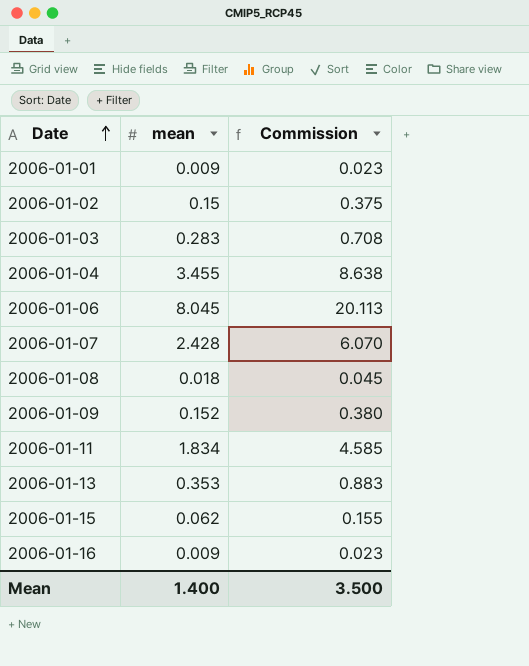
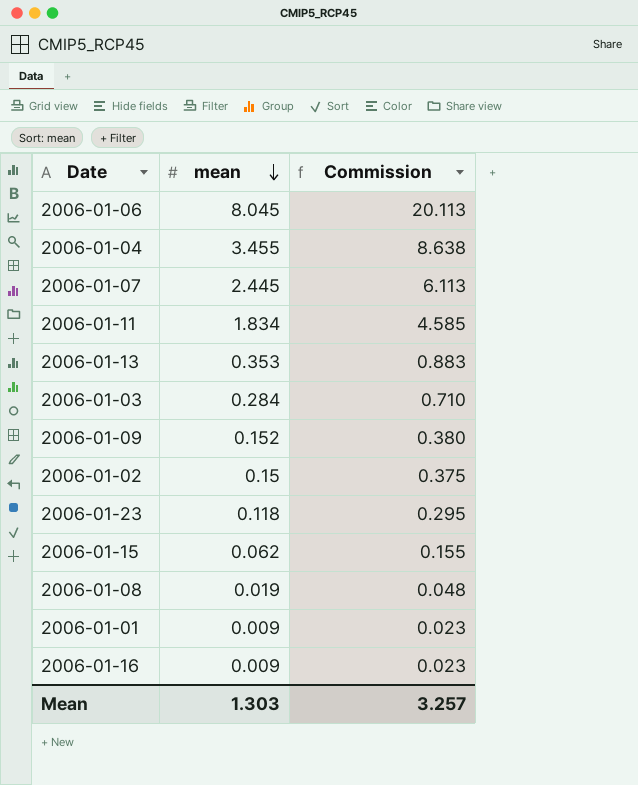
row order: Date ascending -> mean descending
2006-01-07 | mean: 2.428 -> 2.445
2006-01-07 | Commission: 6.070 -> 6.113
2006-01-03 | mean: 0.283 -> 0.284
2006-01-03 | Commission: 0.708 -> 0.710
row 2006-01-23: none -> 0.118 | 0.295
2006-01-08 | mean: 0.018 -> 0.019
2006-01-08 | Commission: 0.045 -> 0.048
Mean | mean: 1.400 -> 1.303
Mean | Commission: 3.500 -> 3.257

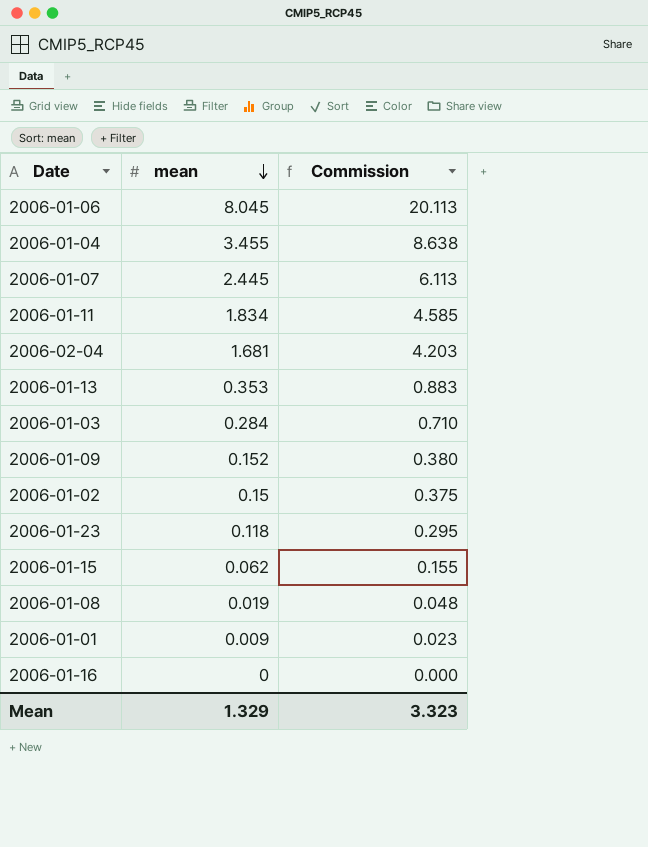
row 2006-02-04: none -> 1.681 | 4.203
2006-01-16 | mean: 0.009 -> 0
2006-01-16 | Commission: 0.023 -> 0.000
Mean | mean: 1.303 -> 1.329
Mean | Commission: 3.257 -> 3.323

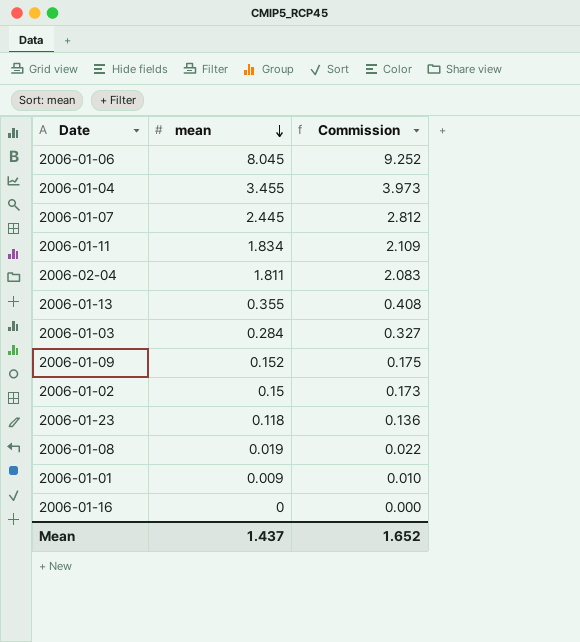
column Commission | formula: [mean] * 2.5 -> [mean] * 1.15
row 2006-01-15: 0.062 | 0.155 -> none
2006-02-04 | mean: 1.681 -> 1.811
2006-01-13 | mean: 0.353 -> 0.355
Mean | mean: 1.329 -> 1.437
Mean | Commission: 3.323 -> 1.652

